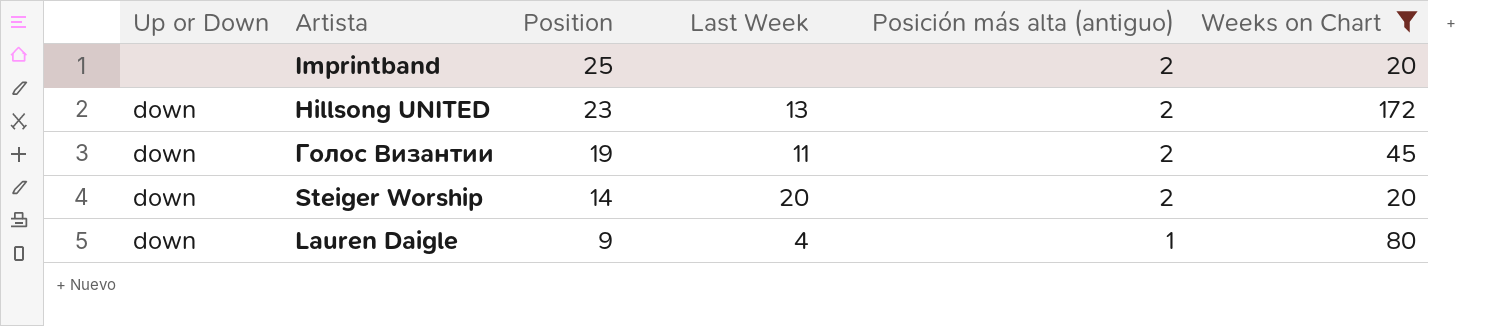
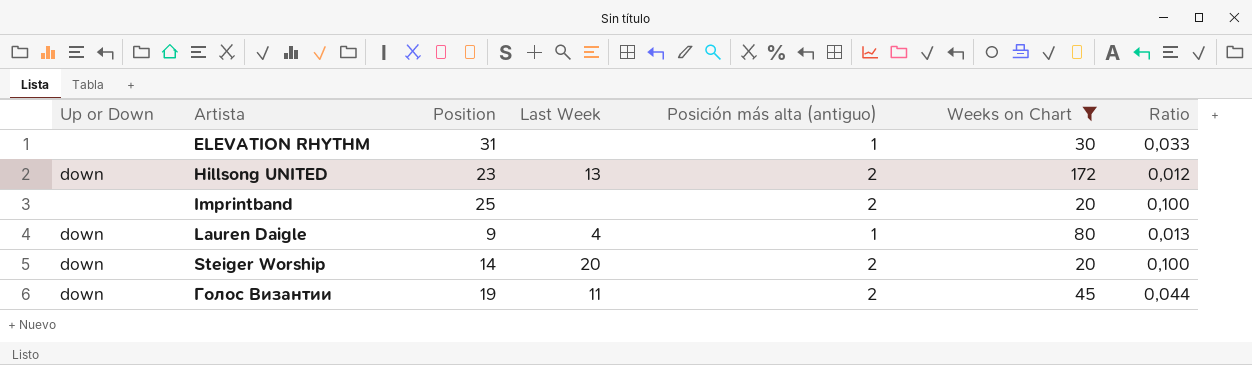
row order: Position descending -> Artista ascending
column Ratio | formula: none -> [Posición más alta (antiguo)] / [Weeks on Chart]
row ELEVATION RHYTHM: none -> none | 31 | none | 1 | 30 | 0,033

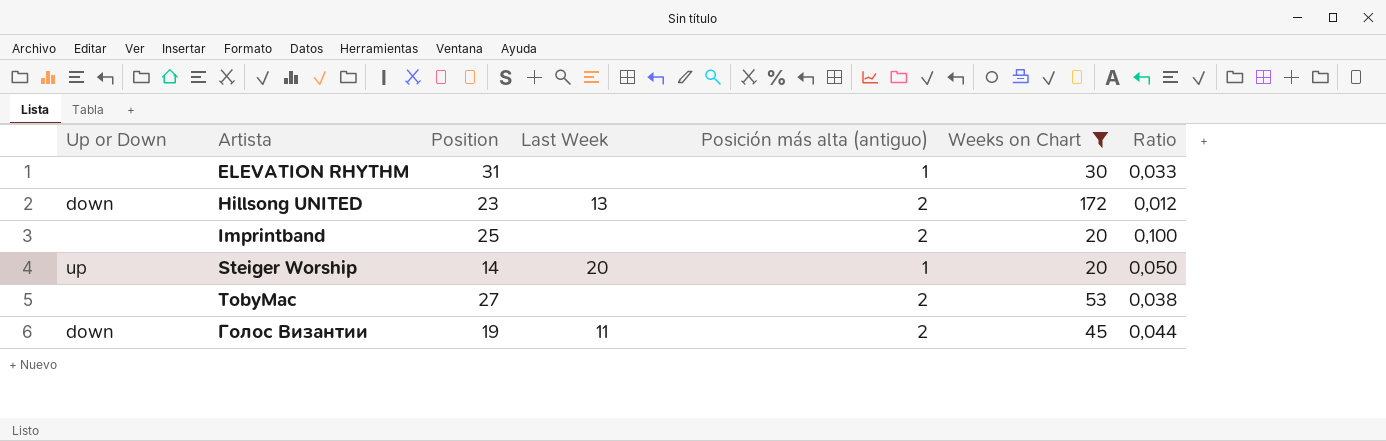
row Lauren Daigle: down | 9 | 4 | 1 | 80 | 0,013 -> none
Steiger Worship | Up or Down: down -> up
Steiger Worship | Posición más alta (antiguo): 2 -> 1
Steiger Worship | Ratio: 0,100 -> 0,050
row TobyMac: none -> none | 27 | none | 2 | 53 | 0,038

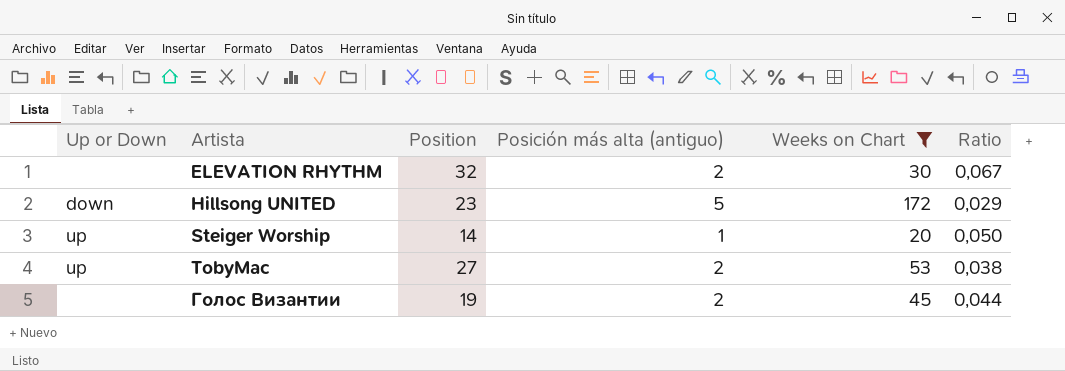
column Last Week | position: 4 -> none
row Imprintband: none | 25 | none | 2 | 20 | 0,100 -> none
ELEVATION RHYTHM | Position: 31 -> 32
ELEVATION RHYTHM | Posición más alta (antiguo): 1 -> 2
ELEVATION RHYTHM | Ratio: 0,033 -> 0,067
Hillsong UNITED | Posición más alta (antiguo): 2 -> 5
Hillsong UNITED | Ratio: 0,012 -> 0,029
TobyMac | Up or Down: none -> up
Голос Византии | Up or Down: down -> none

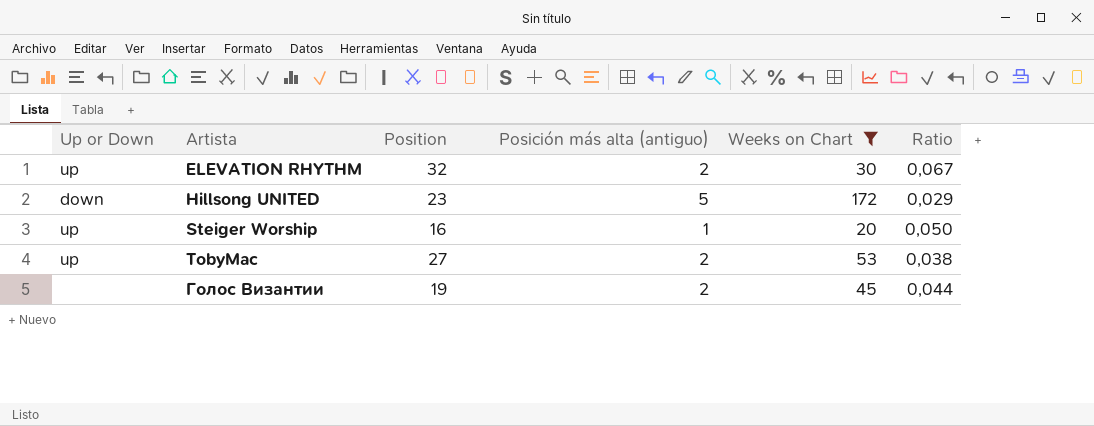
ELEVATION RHYTHM | Up or Down: none -> up
Steiger Worship | Position: 14 -> 16

